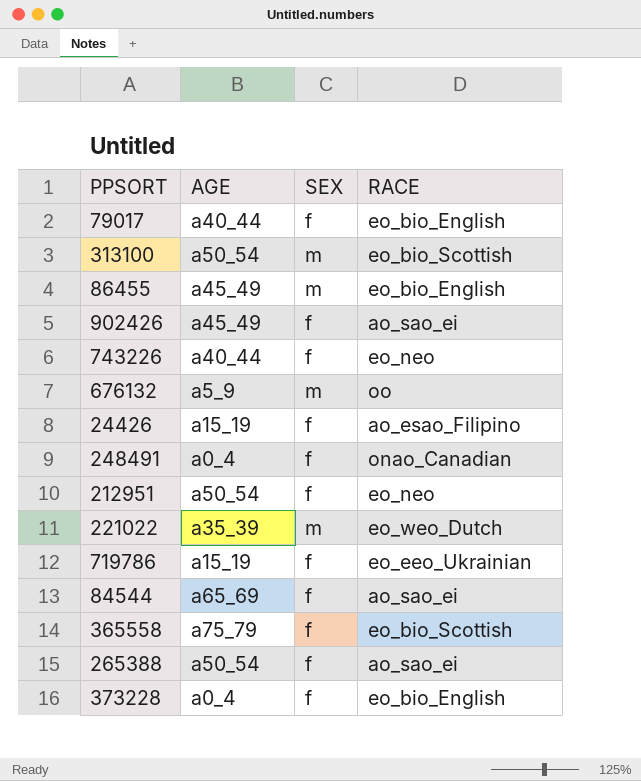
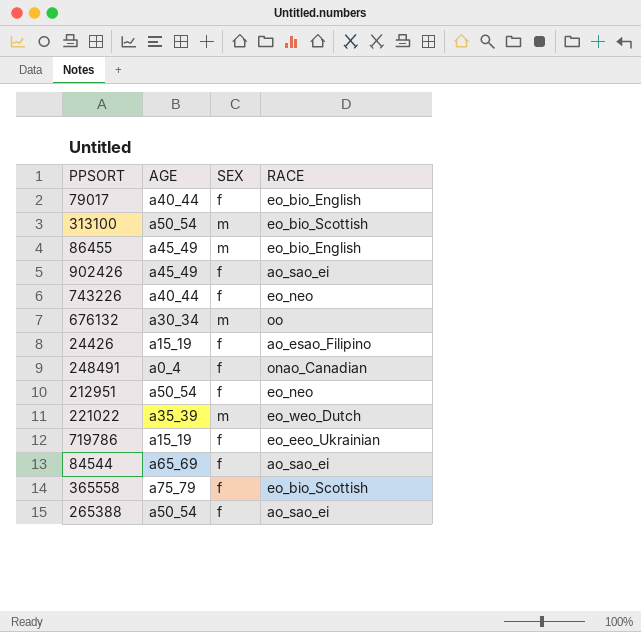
row 373228: a0_4 | f | eo_bio_English -> none
676132 | AGE: a5_9 -> a30_34

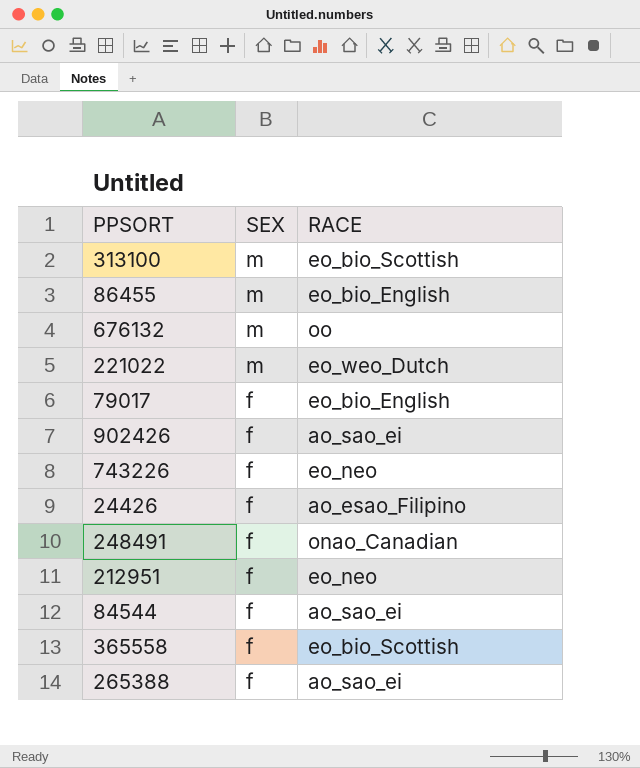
row order: none -> SEX descending
column AGE | position: 2 -> none
row 719786: a15_19 | f | eo_eeo_Ukrainian -> none

